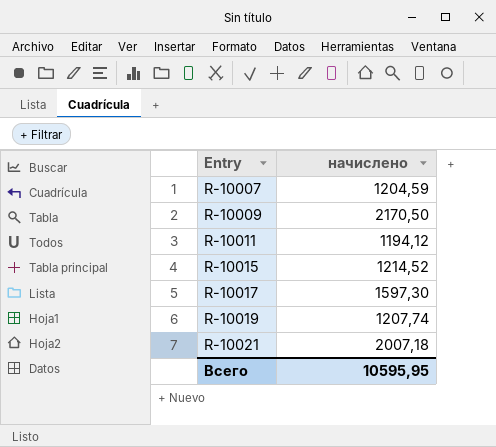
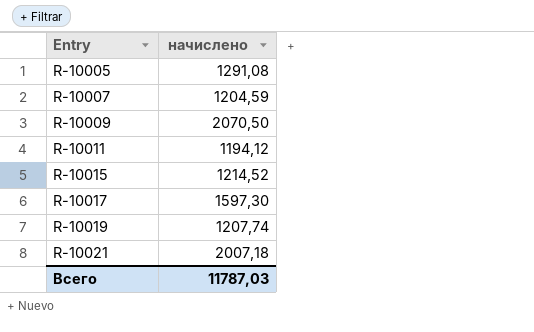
row R-10005: none -> 1291,08
R-10009 | начислено: 2170,50 -> 2070,50
Всего | начислено: 10595,95 -> 11787,03

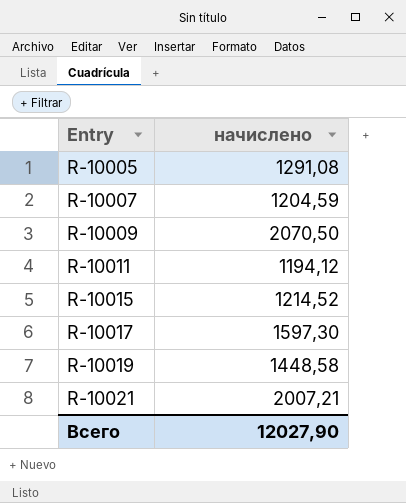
R-10019 | начислено: 1207,74 -> 1448,58
R-10021 | начислено: 2007,18 -> 2007,21
Всего | начислено: 11787,03 -> 12027,90

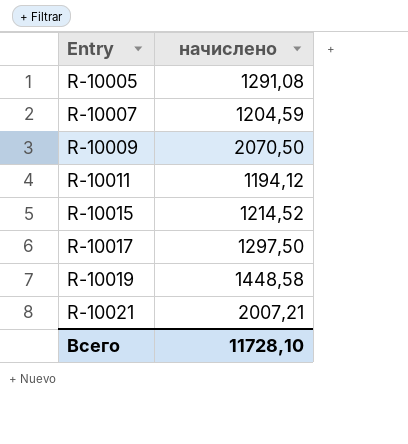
R-10017 | начислено: 1597,30 -> 1297,50
Всего | начислено: 12027,90 -> 11728,10

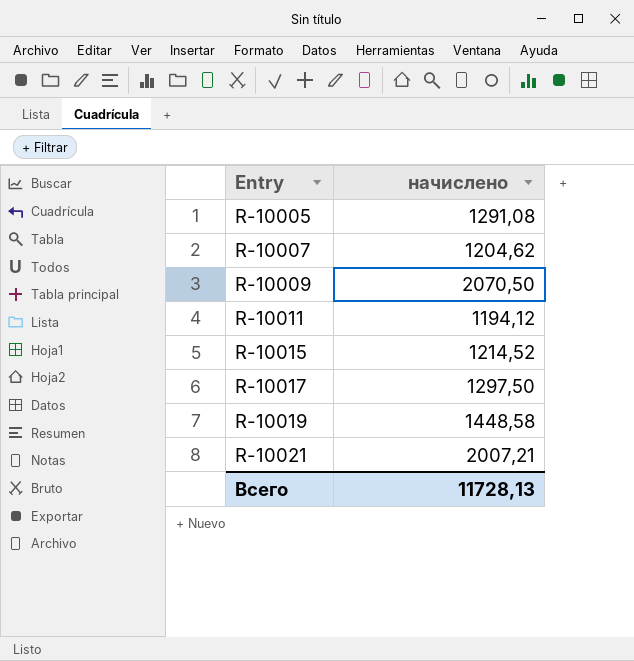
R-10007 | начислено: 1204,59 -> 1204,62
Всего | начислено: 11728,10 -> 11728,13

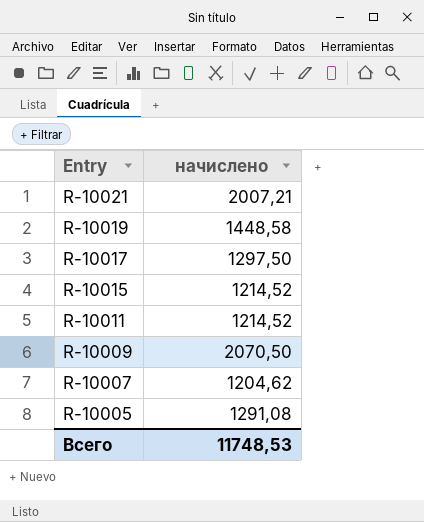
row order: Entry ascending -> Entry descending
R-10011 | начислено: 1194,12 -> 1214,52
Всего | начислено: 11728,13 -> 11748,53

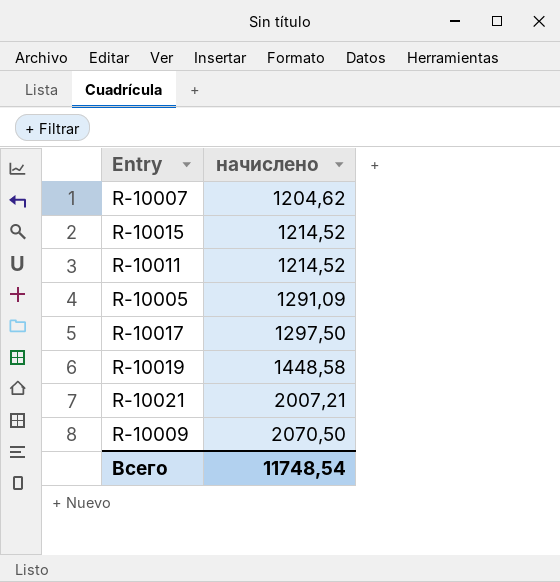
row order: Entry descending -> начислено ascending
R-10005 | начислено: 1291,08 -> 1291,09
Всего | начислено: 11748,53 -> 11748,54

